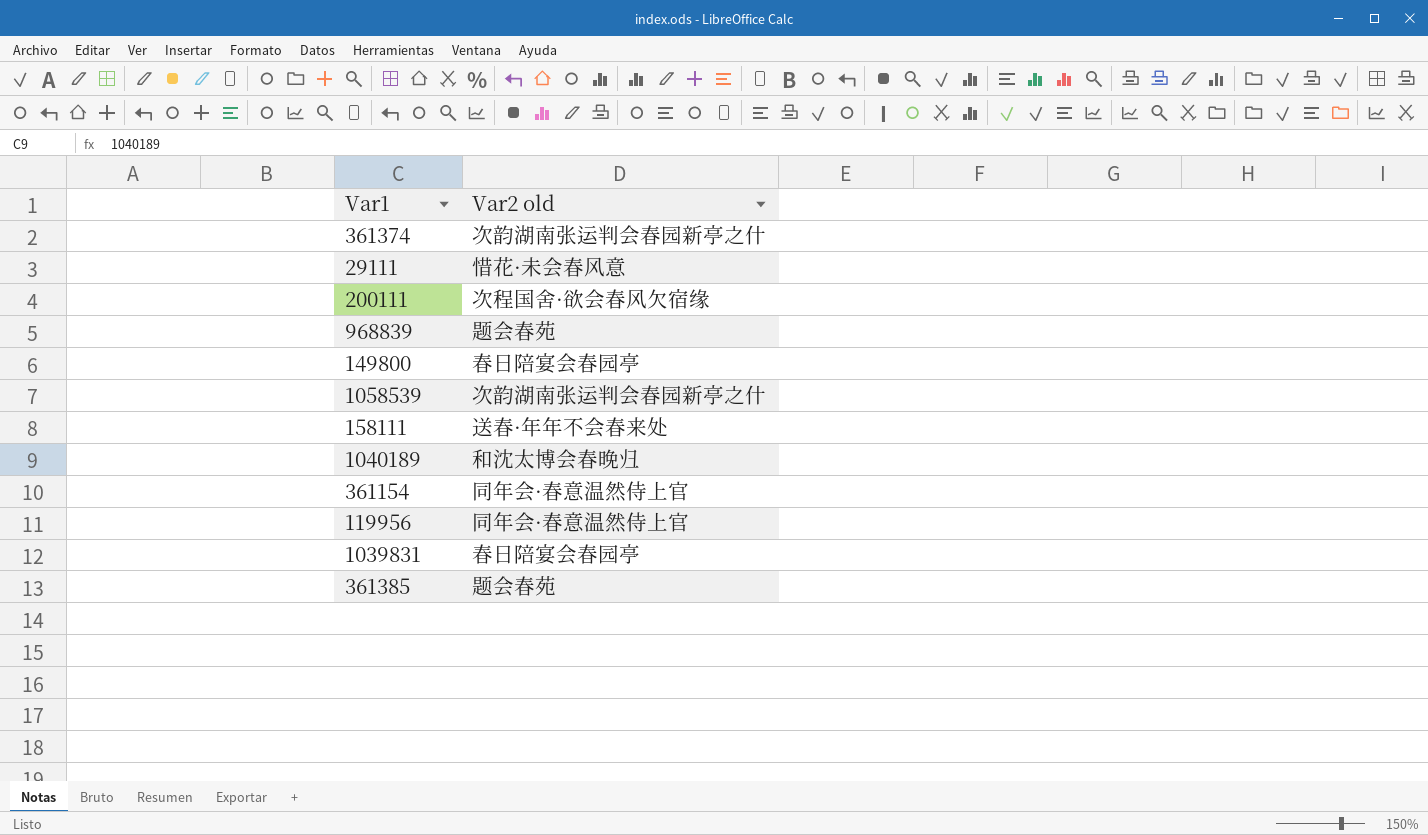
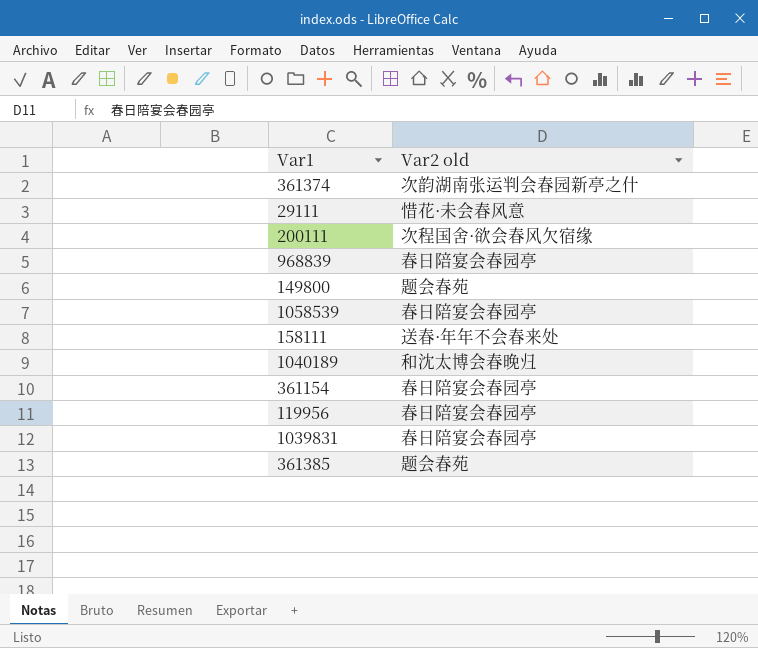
968839 | Var2 old: 题会春苑 -> 春日陪宴会春园亭
149800 | Var2 old: 春日陪宴会春园亭 -> 题会春苑
1058539 | Var2 old: 次韵湖南张运判会春园新亭之什 -> 春日陪宴会春园亭
361154 | Var2 old: 同年会·春意温然侍上官 -> 春日陪宴会春园亭
119956 | Var2 old: 同年会·春意温然侍上官 -> 春日陪宴会春园亭

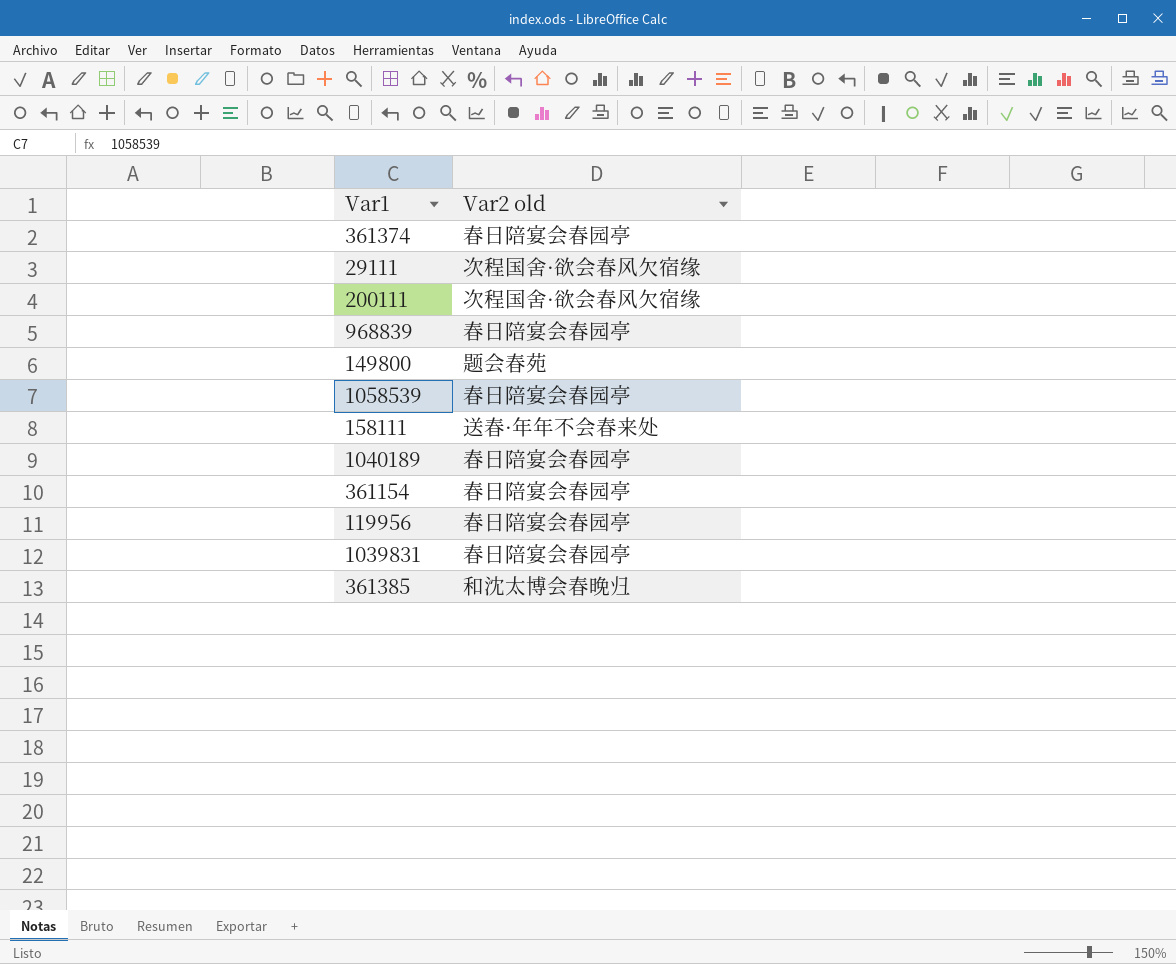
361374 | Var2 old: 次韵湖南张运判会春园新亭之什 -> 春日陪宴会春园亭
29111 | Var2 old: 惜花·未会春风意 -> 次程国舍·欲会春风欠宿缘
1040189 | Var2 old: 和沈太博会春晚归 -> 春日陪宴会春园亭
361385 | Var2 old: 题会春苑 -> 和沈太博会春晚归

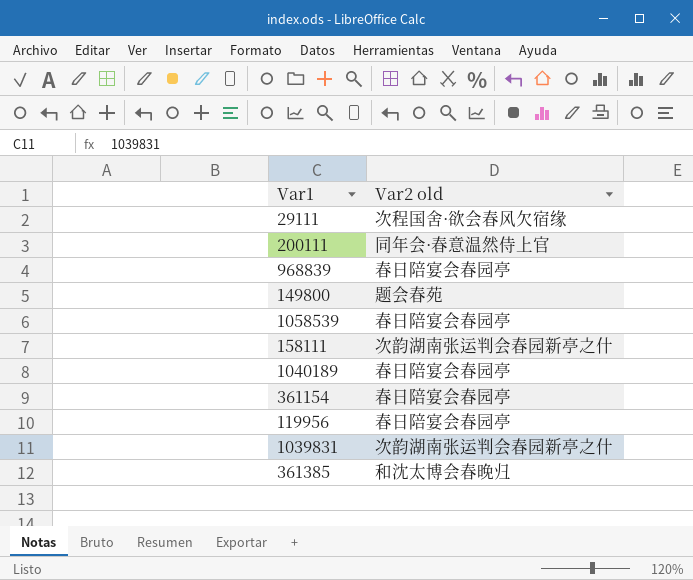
row 361374: 春日陪宴会春园亭 -> none
200111 | Var2 old: 次程国舍·欲会春风欠宿缘 -> 同年会·春意温然侍上官
158111 | Var2 old: 送春·年年不会春来处 -> 次韵湖南张运判会春园新亭之什
1039831 | Var2 old: 春日陪宴会春园亭 -> 次韵湖南张运判会春园新亭之什

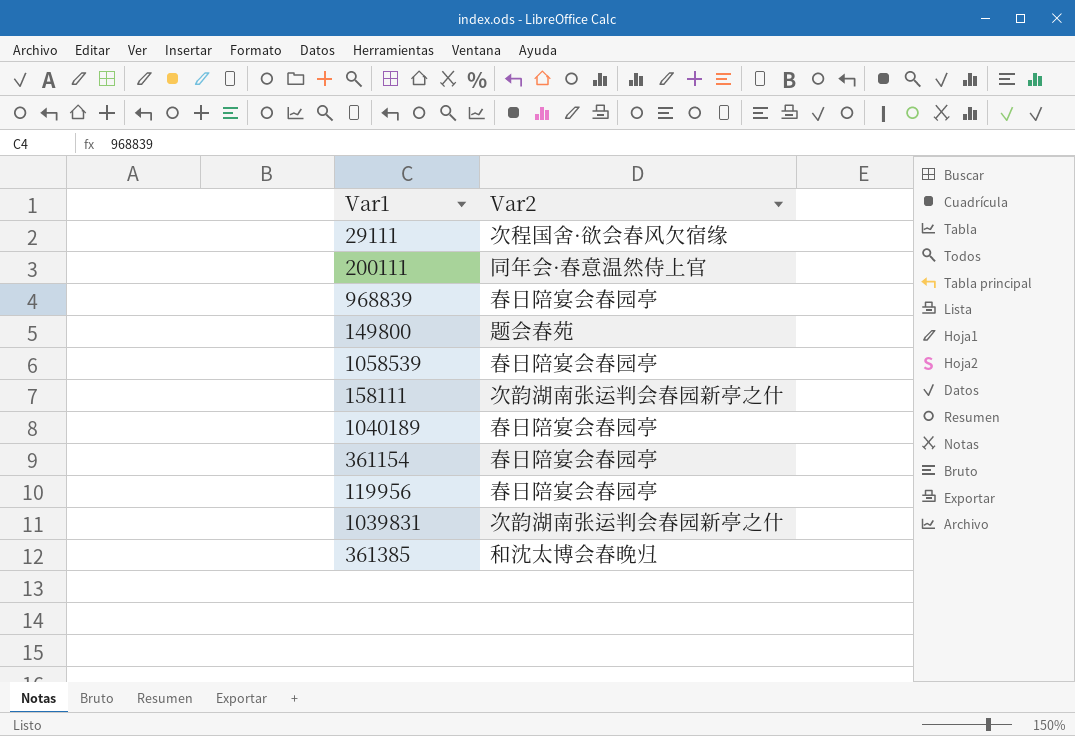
column name: Var2 old -> Var2

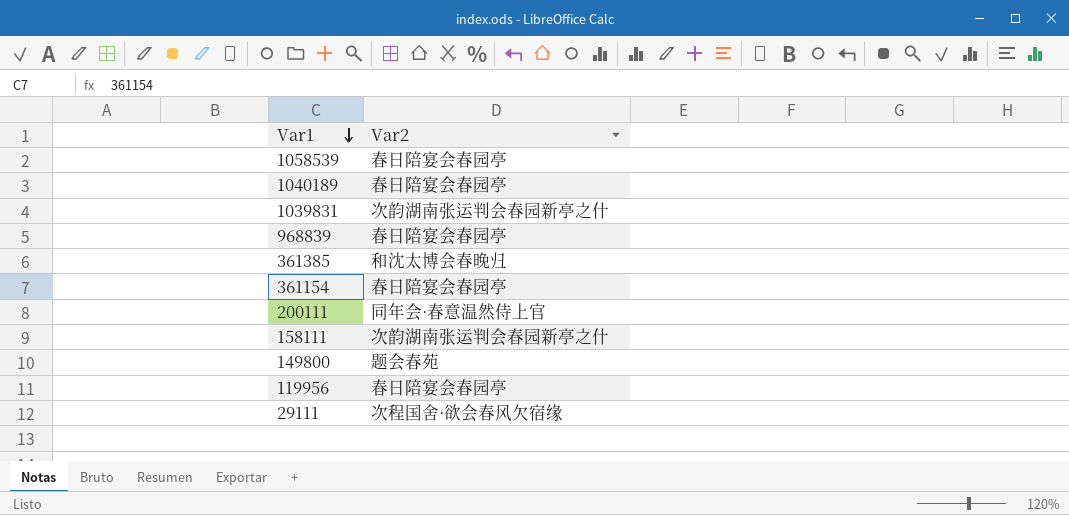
row order: none -> Var1 descending

